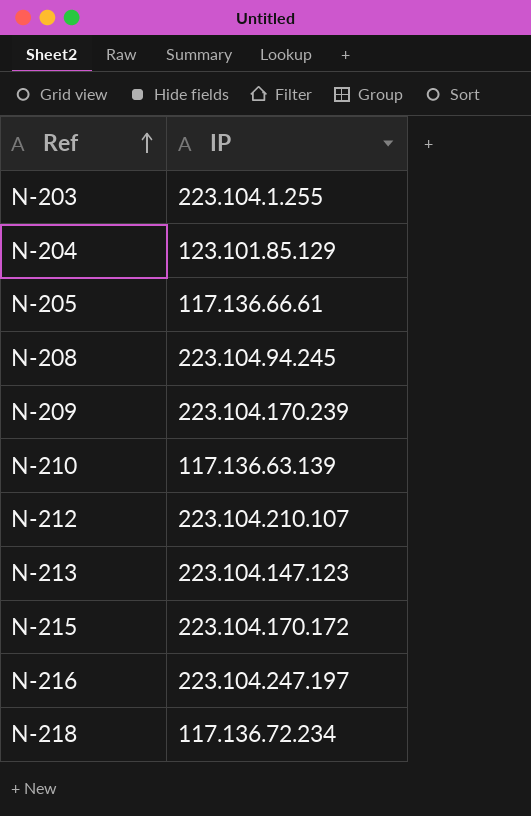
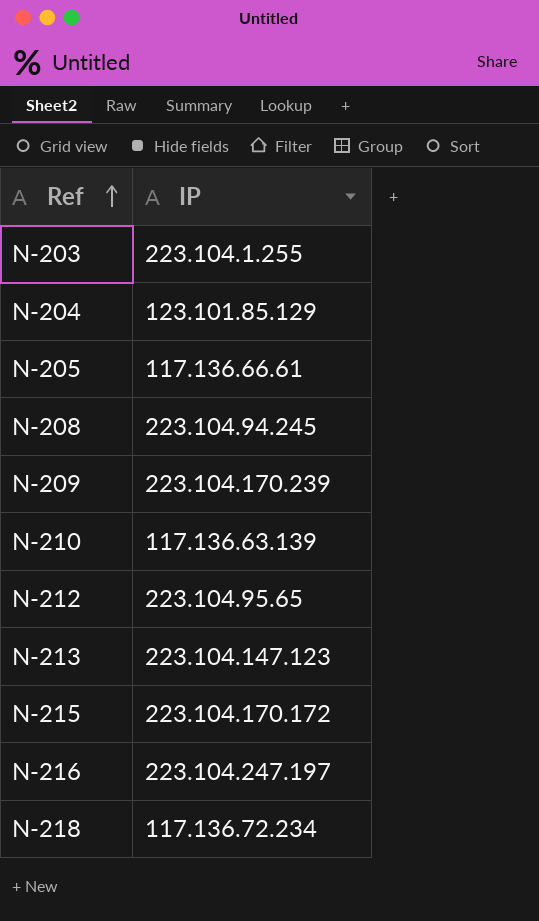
N-212 | IP: 223.104.210.107 -> 223.104.95.65

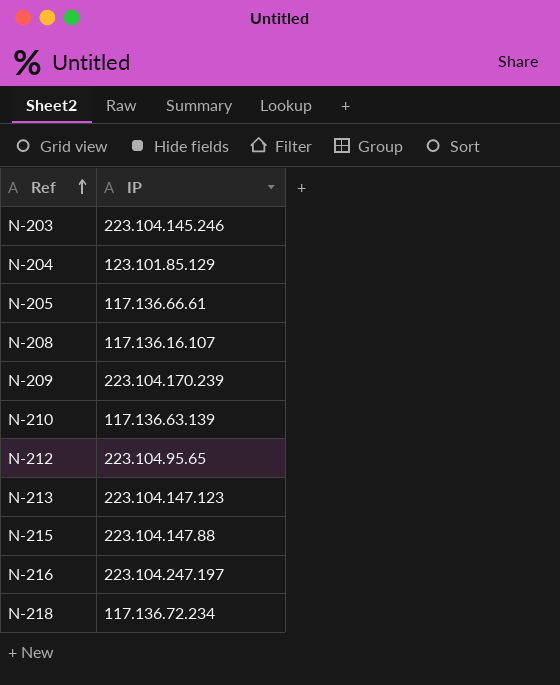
N-203 | IP: 223.104.1.255 -> 223.104.145.246
N-208 | IP: 223.104.94.245 -> 117.136.16.107
N-215 | IP: 223.104.170.172 -> 223.104.147.88

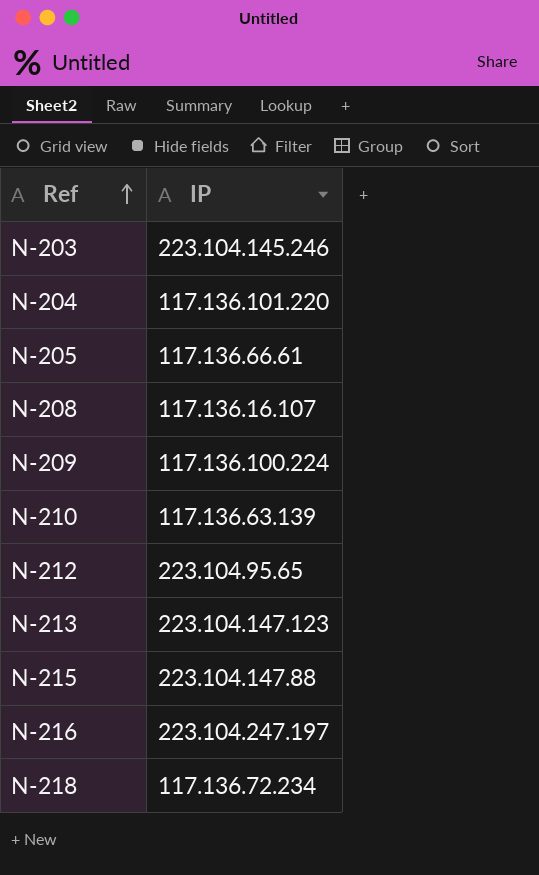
N-204 | IP: 123.101.85.129 -> 117.136.101.220
N-209 | IP: 223.104.170.239 -> 117.136.100.224

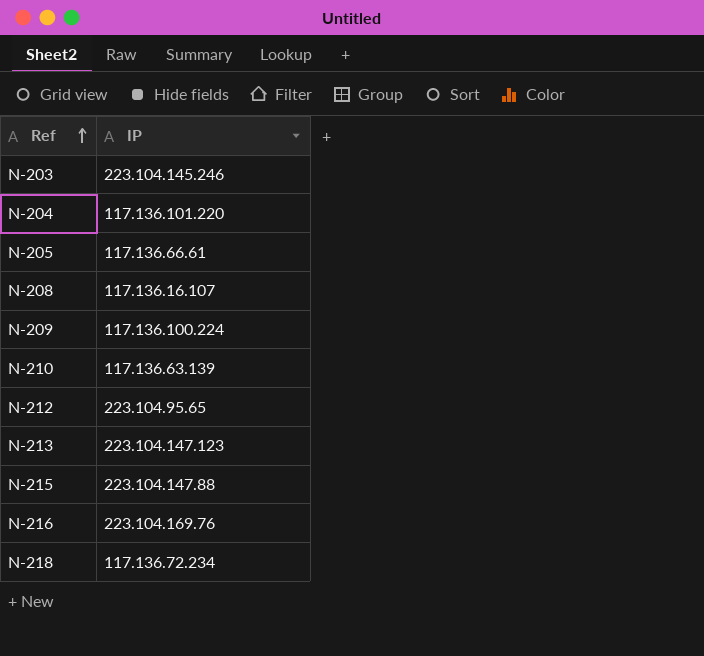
N-216 | IP: 223.104.247.197 -> 223.104.169.76

